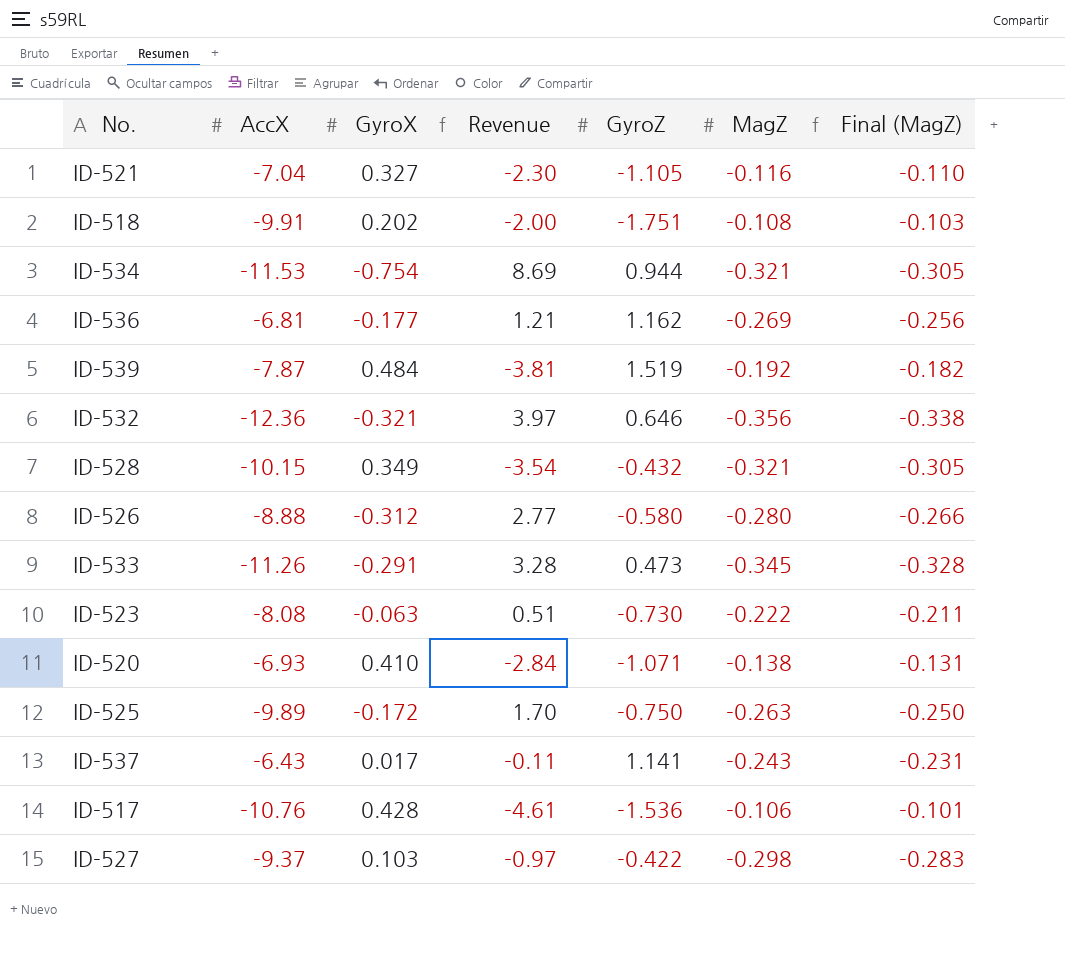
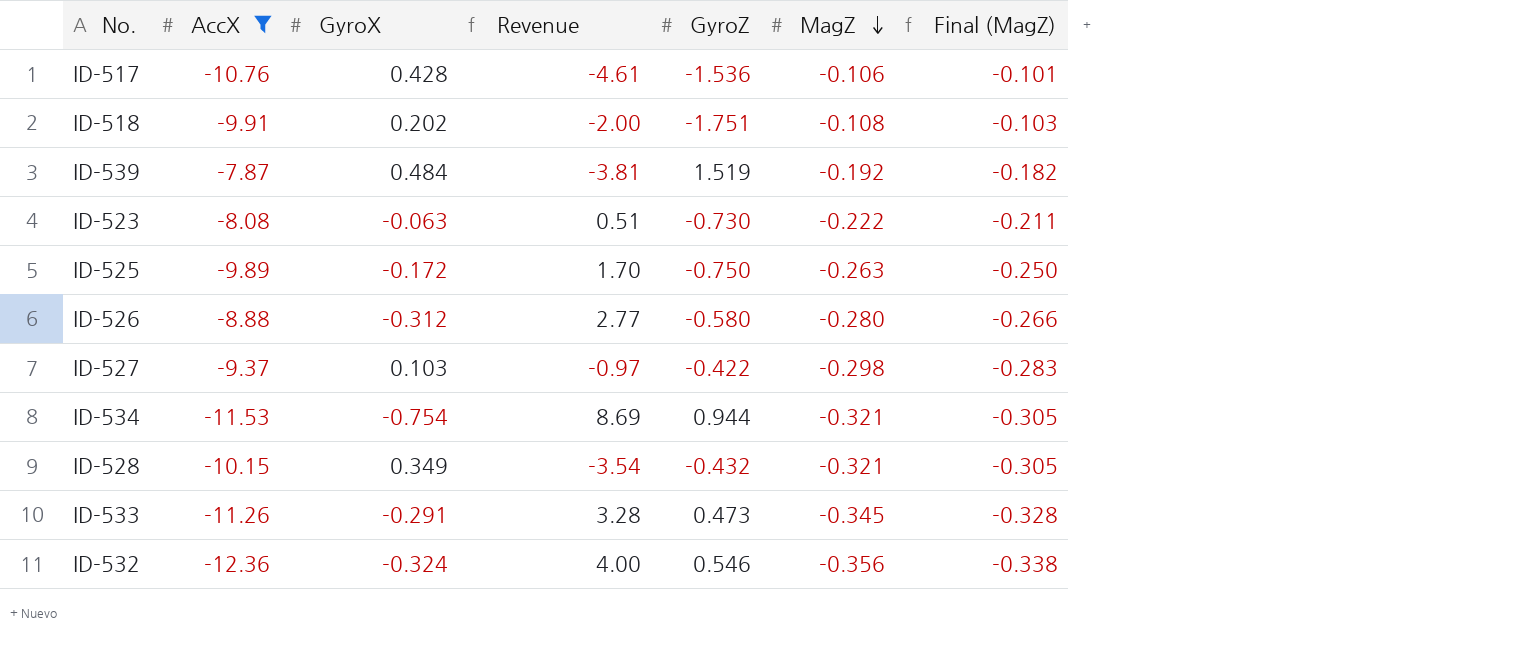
filter: none -> AccX <= -7.87
row order: none -> MagZ descending
ID-532 | GyroX: -0.321 -> -0.324
ID-532 | Revenue: 3.97 -> 4.00
ID-532 | GyroZ: 0.646 -> 0.546

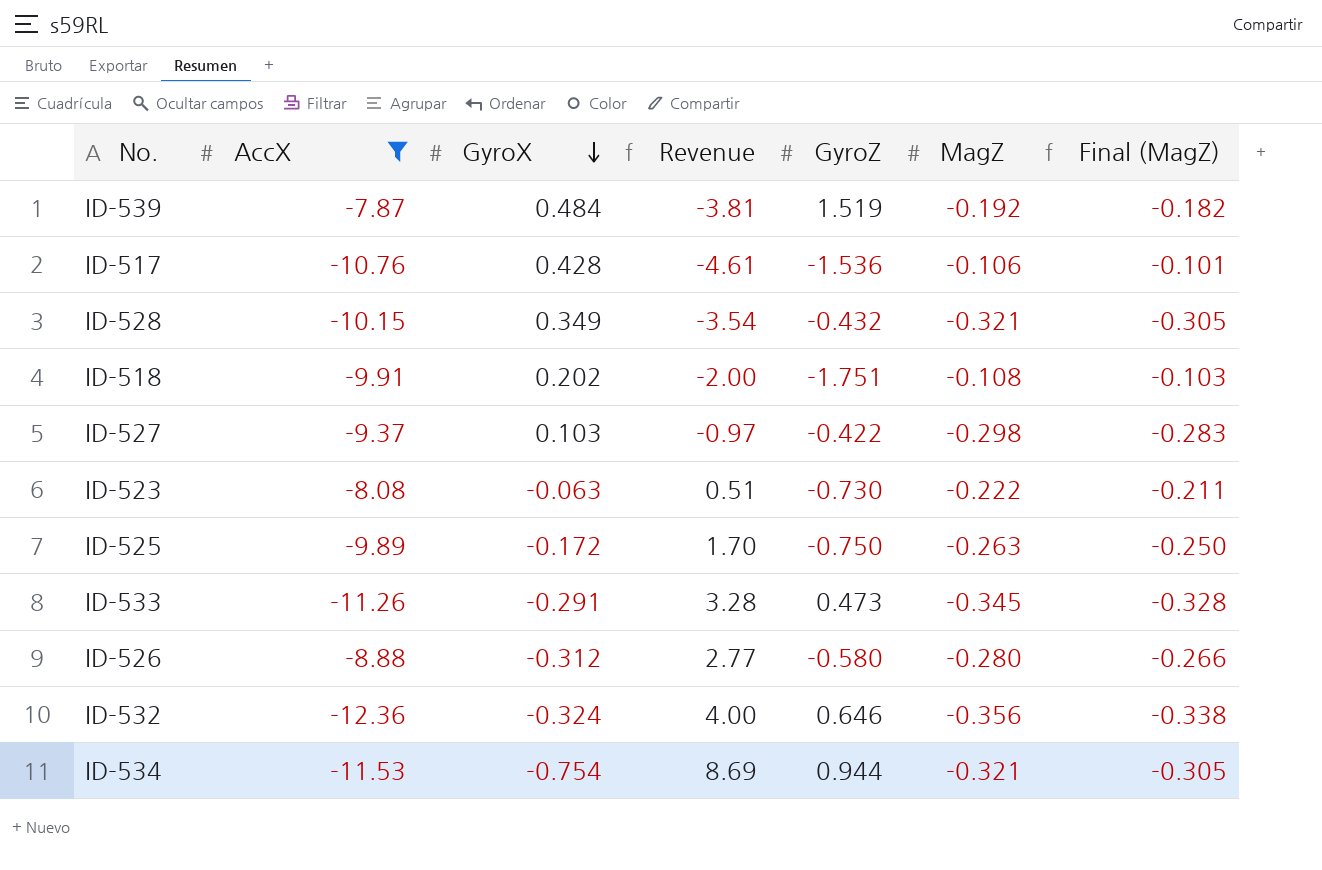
row order: MagZ descending -> GyroX descending
ID-532 | GyroZ: 0.546 -> 0.646

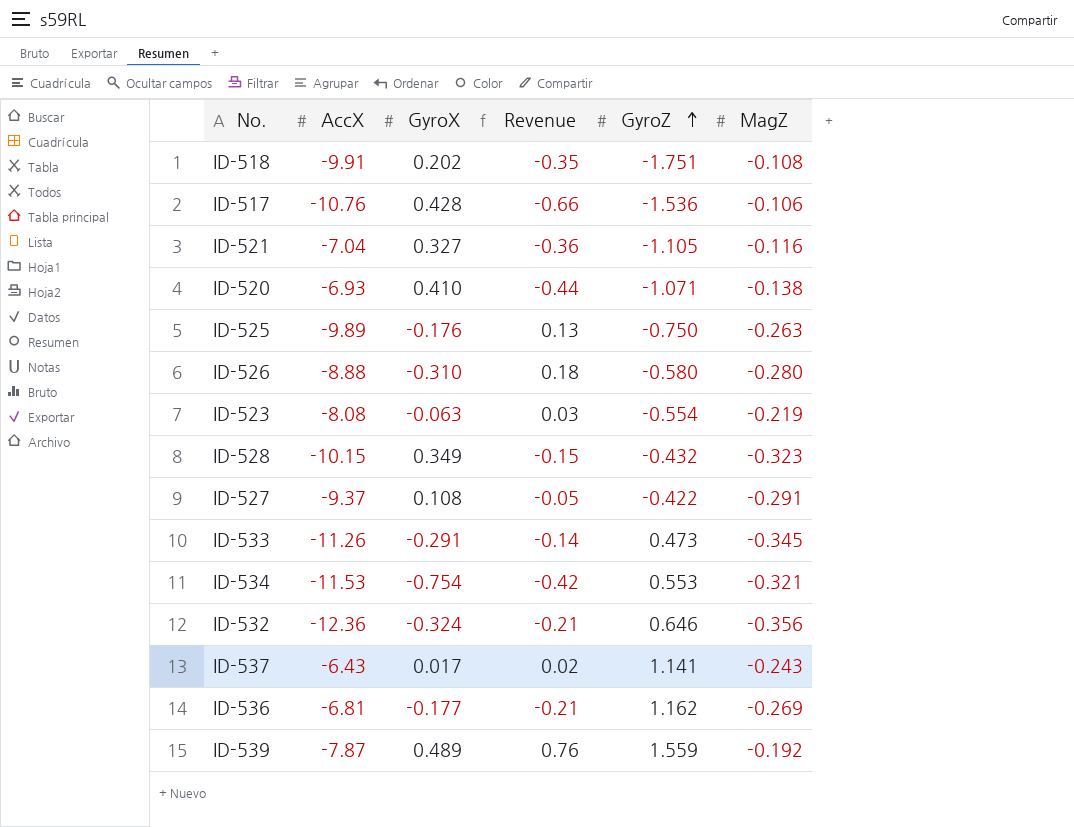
filter: AccX <= -7.87 -> none
row order: GyroX descending -> GyroZ ascending
column Final (MagZ) | formula: [MagZ] * 0.95 -> none
column Revenue | formula: [AccX] * [GyroX] -> [GyroX] * [GyroZ]
ID-525 | GyroX: -0.172 -> -0.176
ID-526 | GyroX: -0.312 -> -0.310
ID-523 | GyroZ: -0.730 -> -0.554
ID-523 | MagZ: -0.222 -> -0.219
ID-528 | MagZ: -0.321 -> -0.323
ID-527 | GyroX: 0.103 -> 0.108
ID-527 | MagZ: -0.298 -> -0.291
ID-534 | GyroZ: 0.944 -> 0.553
ID-539 | GyroX: 0.484 -> 0.489
ID-539 | GyroZ: 1.519 -> 1.559

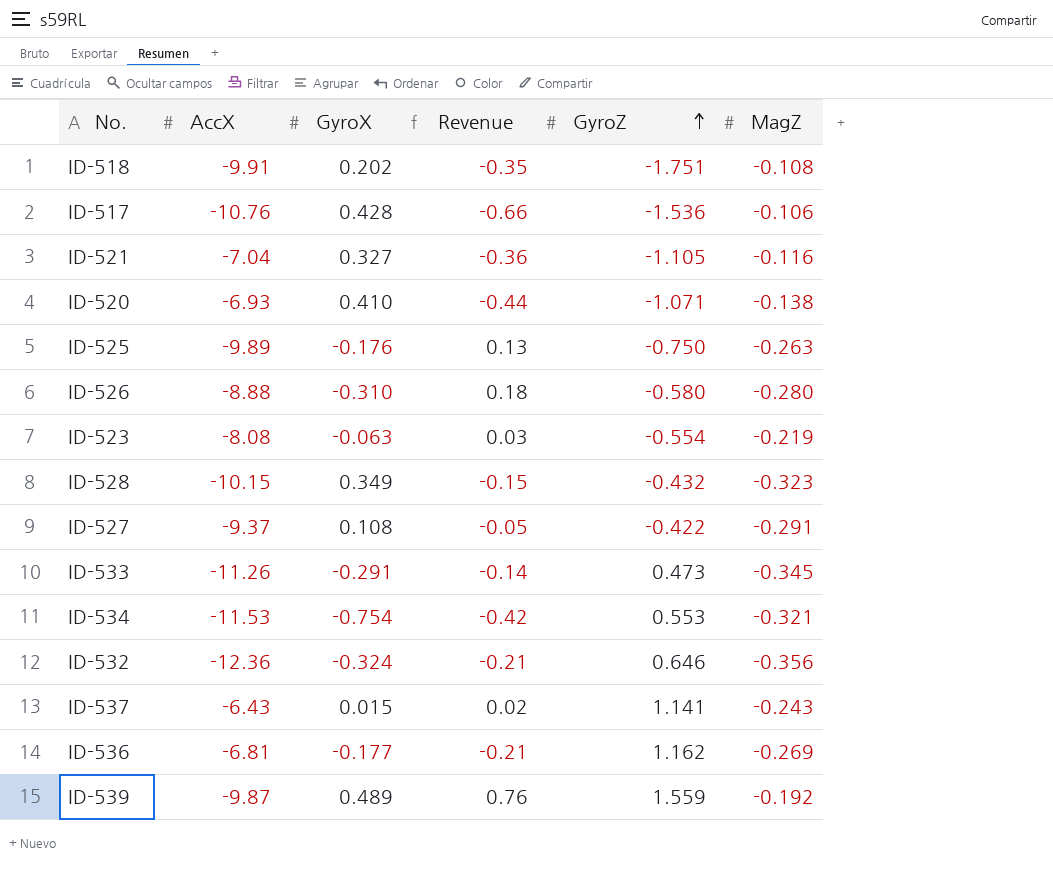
ID-537 | GyroX: 0.017 -> 0.015
ID-539 | AccX: -7.87 -> -9.87

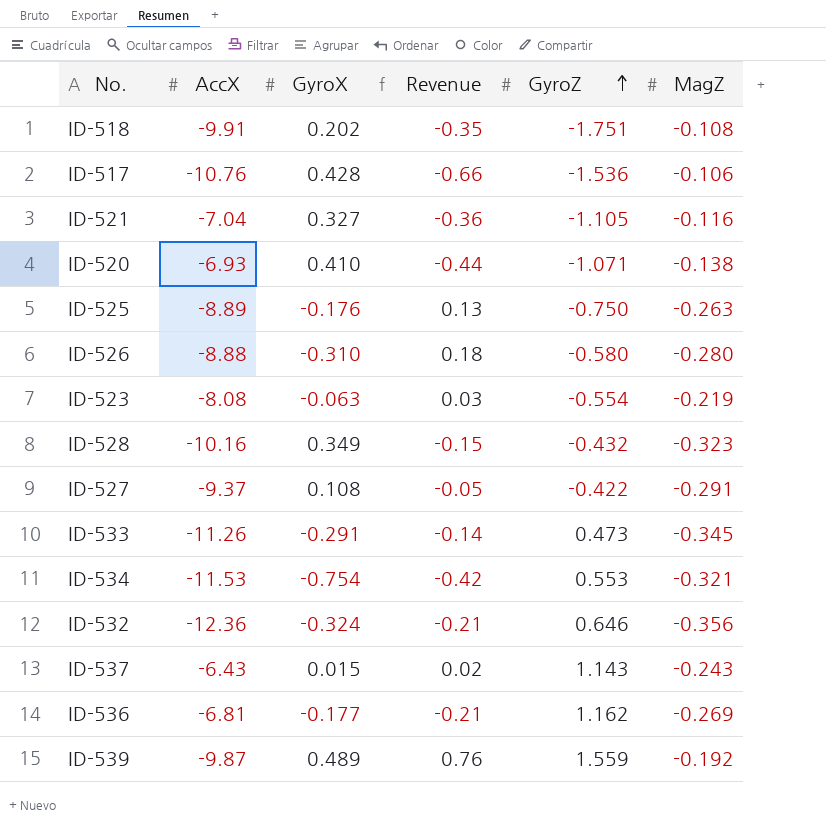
ID-525 | AccX: -9.89 -> -8.89
ID-528 | AccX: -10.15 -> -10.16
ID-537 | GyroZ: 1.141 -> 1.143

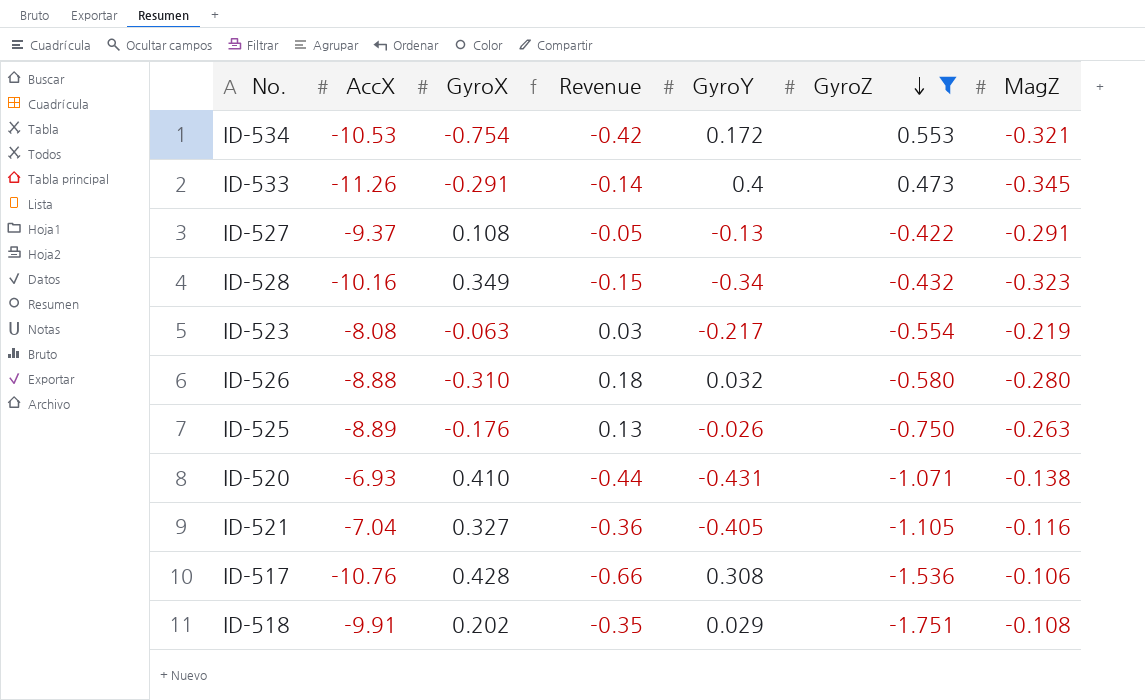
filter: none -> GyroZ <= 0.553
row order: GyroZ ascending -> GyroZ descending
column GyroY | position: none -> 5
ID-534 | AccX: -11.53 -> -10.53

